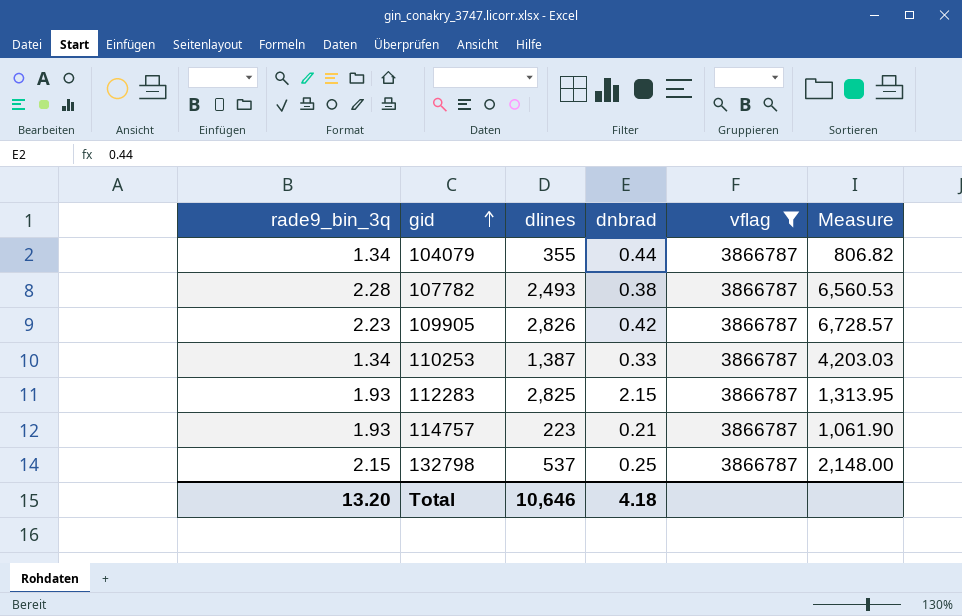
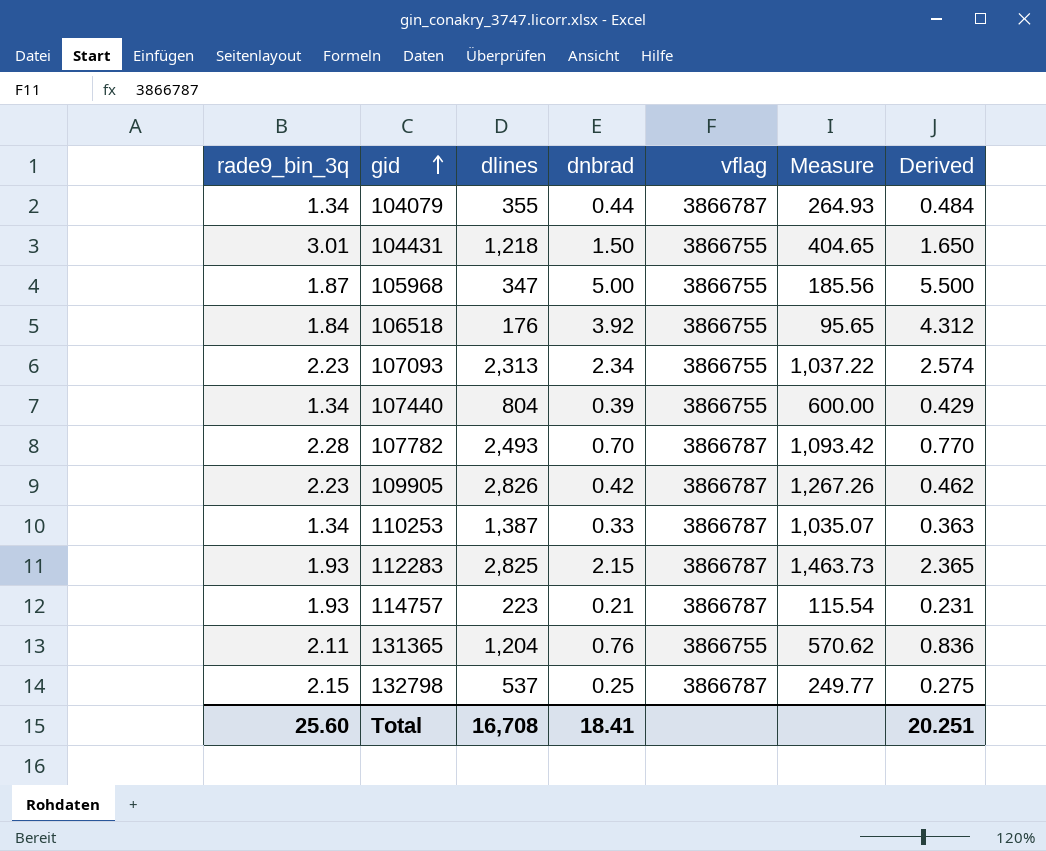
filter: vflag = 3866787 -> none
column Measure | formula: [dlines] / [dnbrad] -> [dlines] / [rade9_bin_3q]
column Derived | formula: none -> [dnbrad] * 1.1
107782 | dnbrad: 0.38 -> 0.70
Total | rade9_bin_3q: 13.20 -> 25.60
Total | dlines: 10,646 -> 16,708
Total | dnbrad: 4.18 -> 18.41

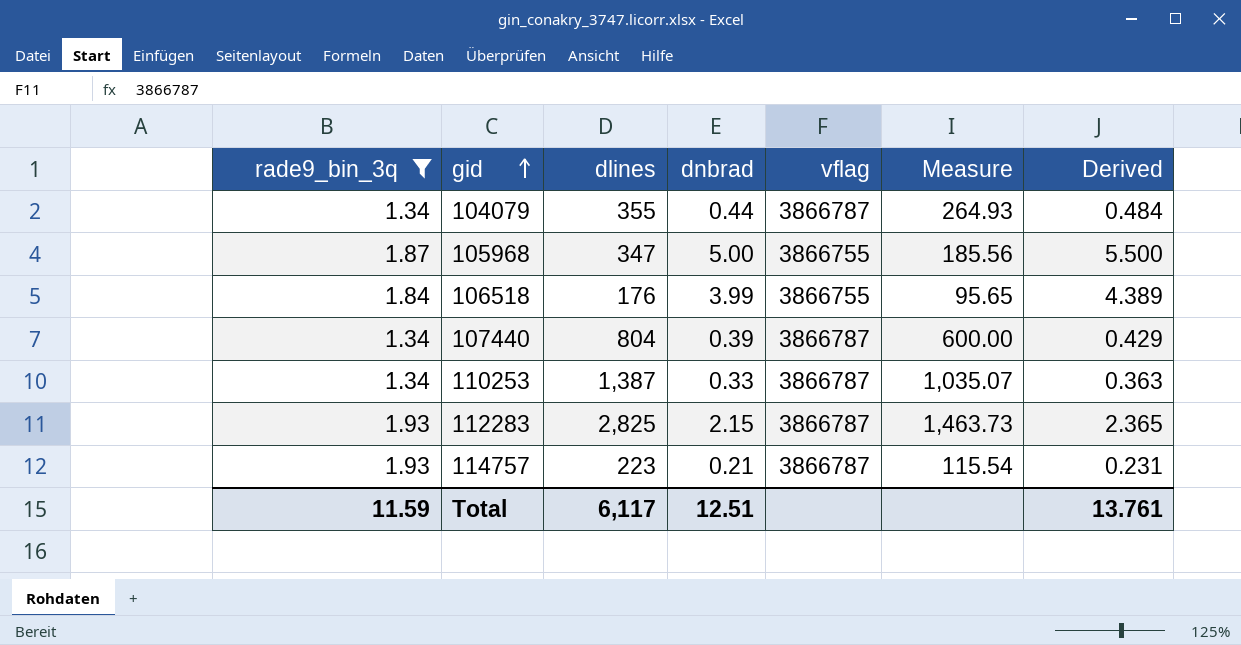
filter: none -> rade9_bin_3q <= 1.93
106518 | dnbrad: 3.92 -> 3.99
106518 | Derived: 4.312 -> 4.389
107440 | vflag: 3866755 -> 3866787
Total | rade9_bin_3q: 25.60 -> 11.59
Total | dlines: 16,708 -> 6,117
Total | dnbrad: 18.41 -> 12.51
Total | Derived: 20.251 -> 13.761

